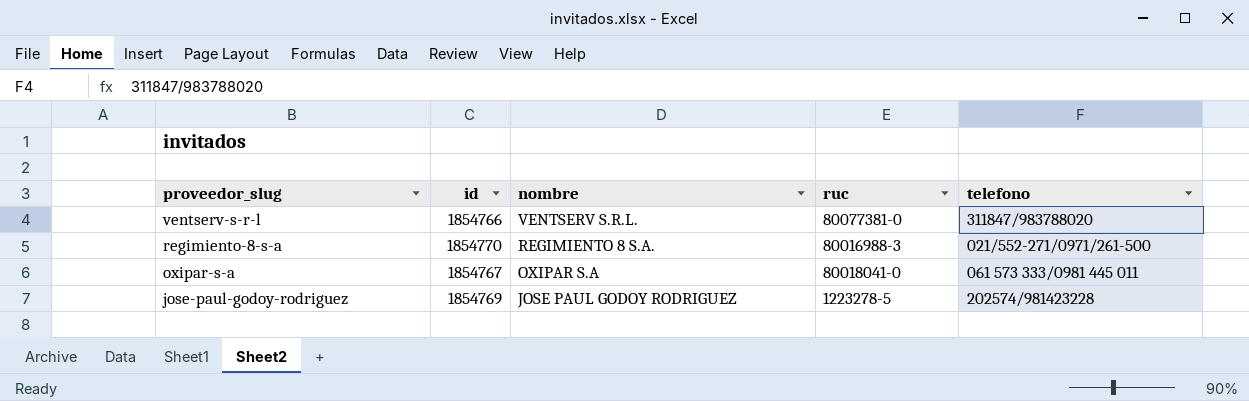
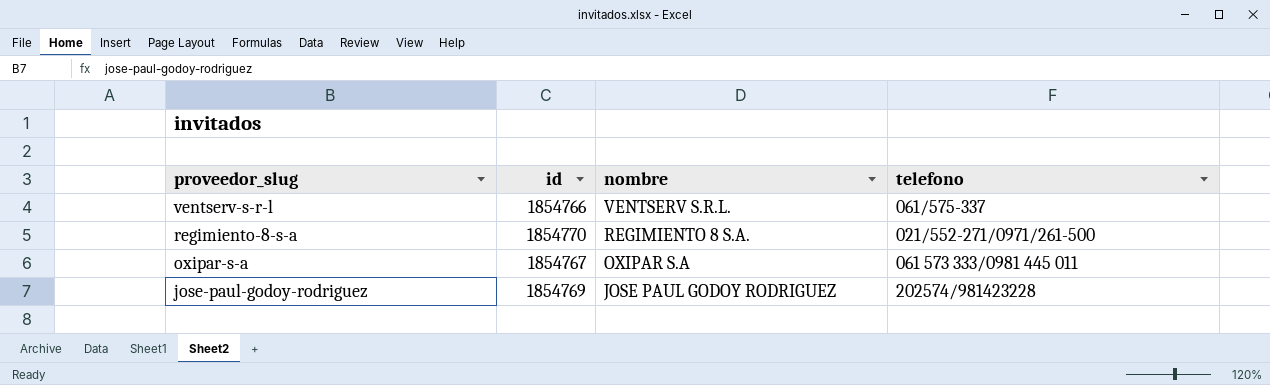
column ruc | position: 4 -> none
ventserv-s-r-l | telefono: 311847/983788020 -> 061/575-337

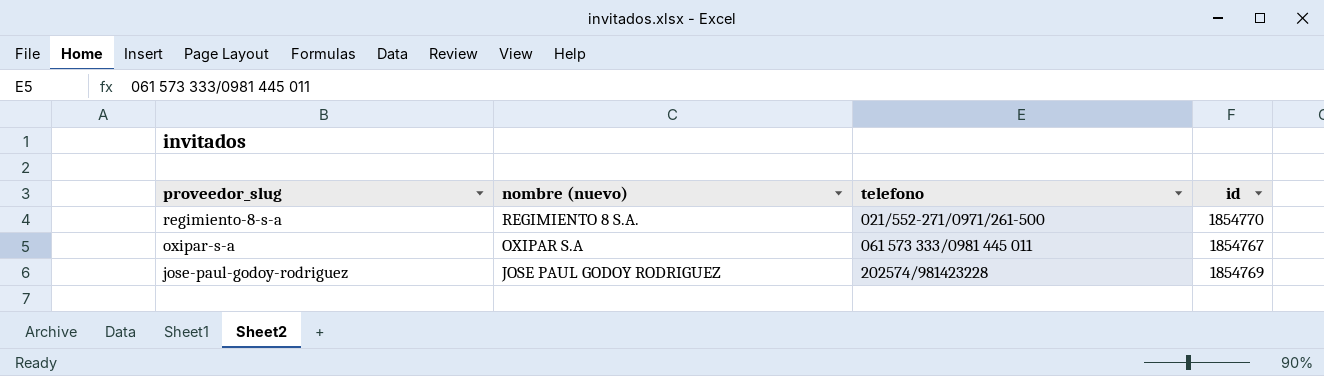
column name: nombre -> nombre (nuevo)
column id | position: 2 -> 4
row ventserv-s-r-l: 1854766 | VENTSERV S.R.L. | 061/575-337 -> none

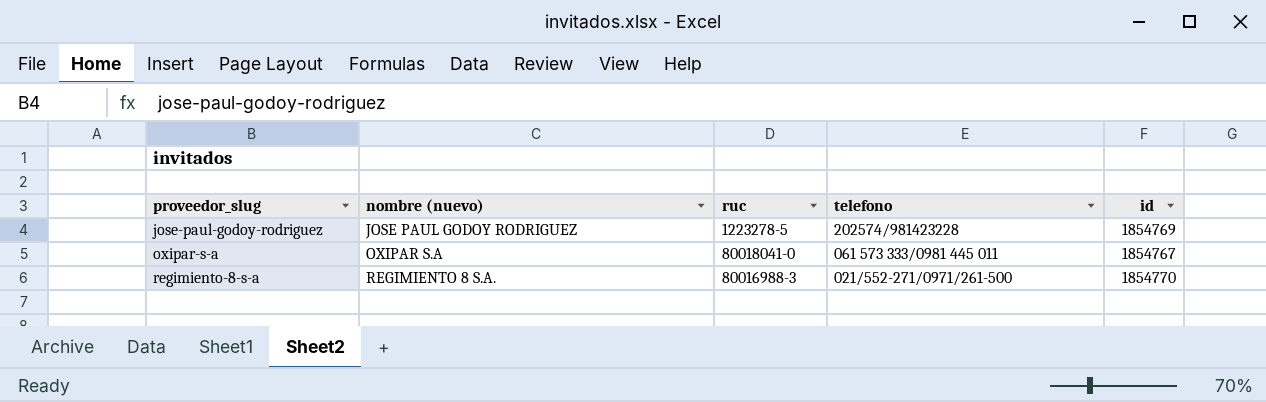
row order: proveedor_slug descending -> proveedor_slug ascending
column ruc | position: none -> 3

